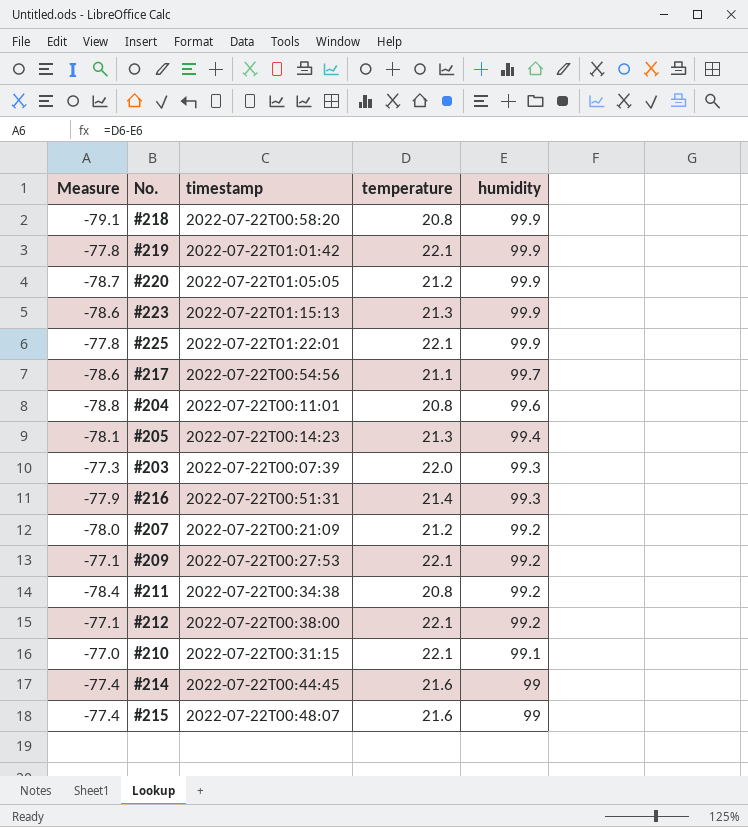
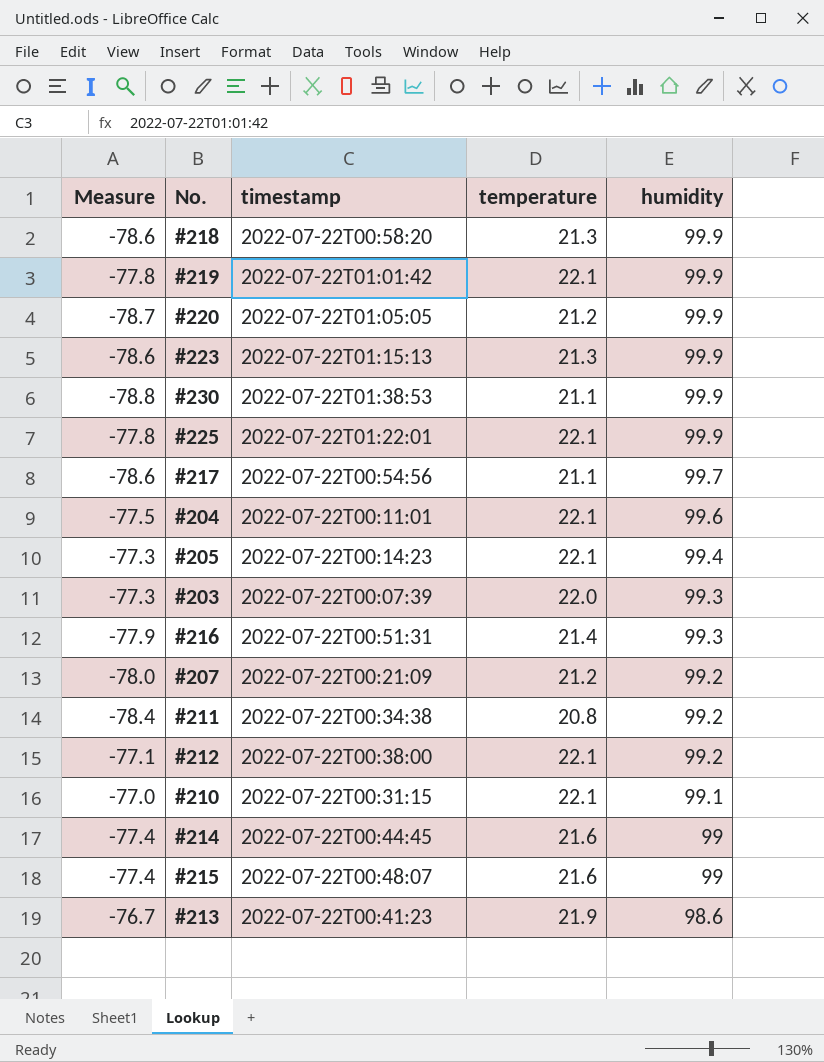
row #209: -77.1 | 2022-07-22T00:27:53 | 22.1 | 99.2 -> none
#218 | Measure: -79.1 -> -78.6
#218 | temperature: 20.8 -> 21.3
row #230: none -> -78.8 | 2022-07-22T01:38:53 | 21.1 | 99.9
#204 | Measure: -78.8 -> -77.5
#204 | temperature: 20.8 -> 22.1
#205 | Measure: -78.1 -> -77.3
#205 | temperature: 21.3 -> 22.1
row #213: none -> -76.7 | 2022-07-22T00:41:23 | 21.9 | 98.6

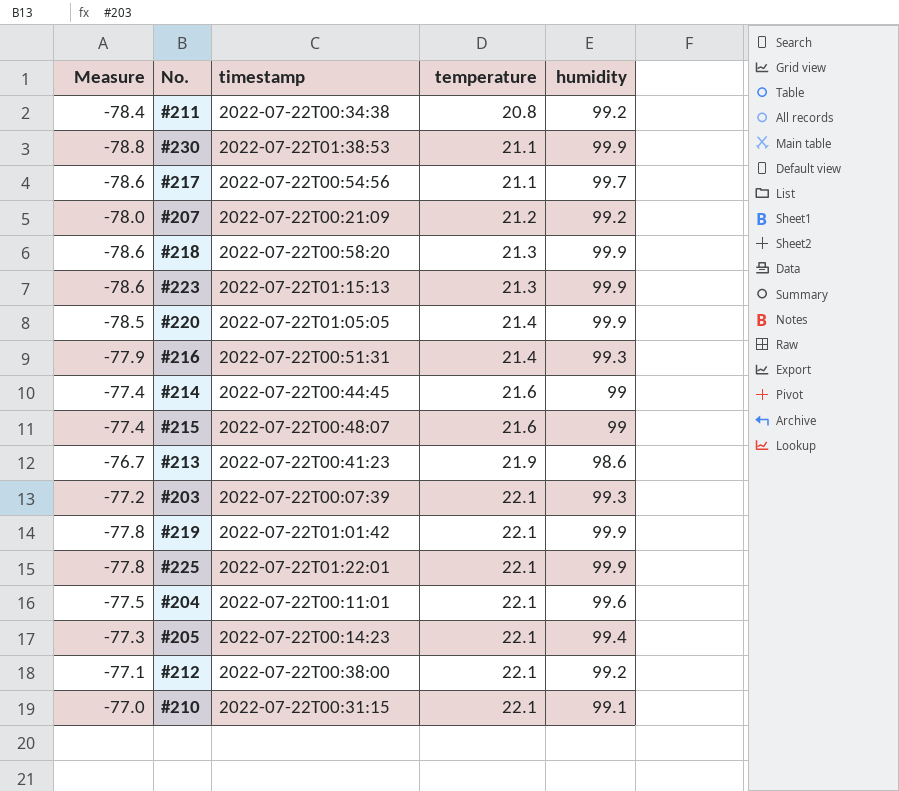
row order: humidity descending -> temperature ascending
#220 | Measure: -78.7 -> -78.5
#220 | temperature: 21.2 -> 21.4
#203 | Measure: -77.3 -> -77.2
#203 | temperature: 22.0 -> 22.1

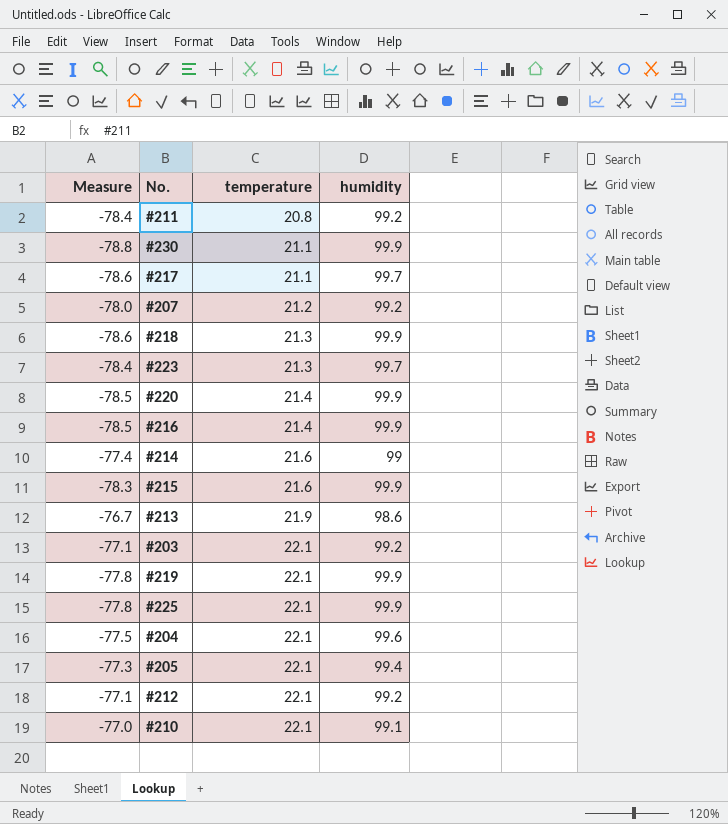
column timestamp | position: 3 -> none
#223 | Measure: -78.6 -> -78.4
#223 | humidity: 99.9 -> 99.7
#216 | Measure: -77.9 -> -78.5
#216 | humidity: 99.3 -> 99.9
#215 | Measure: -77.4 -> -78.3
#215 | humidity: 99 -> 99.9
#203 | Measure: -77.2 -> -77.1
#203 | humidity: 99.3 -> 99.2

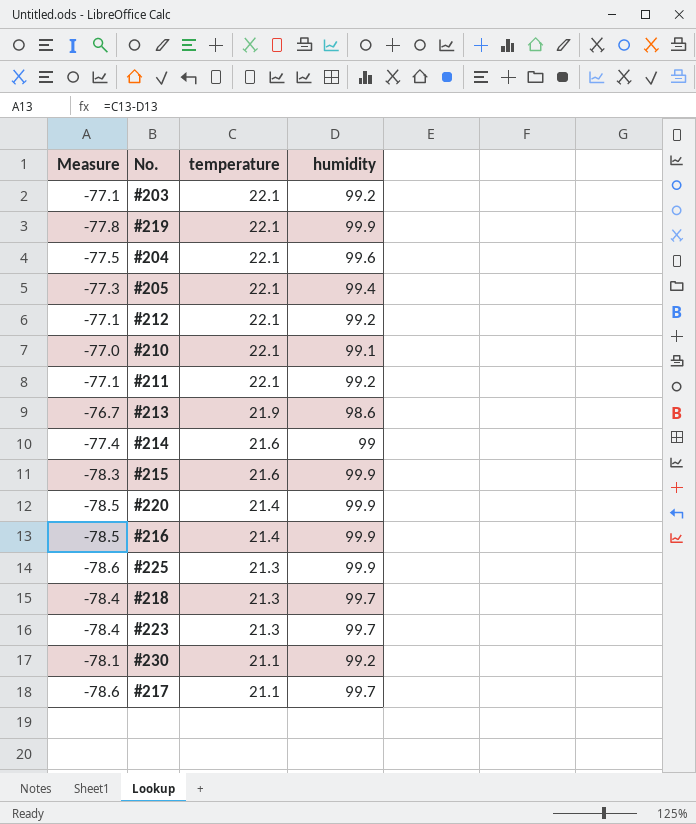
row order: temperature ascending -> temperature descending
row #207: -78.0 | 21.2 | 99.2 -> none
#211 | Measure: -78.4 -> -77.1
#211 | temperature: 20.8 -> 22.1
#225 | Measure: -77.8 -> -78.6
#225 | temperature: 22.1 -> 21.3
#218 | Measure: -78.6 -> -78.4
#218 | humidity: 99.9 -> 99.7
#230 | Measure: -78.8 -> -78.1
#230 | humidity: 99.9 -> 99.2

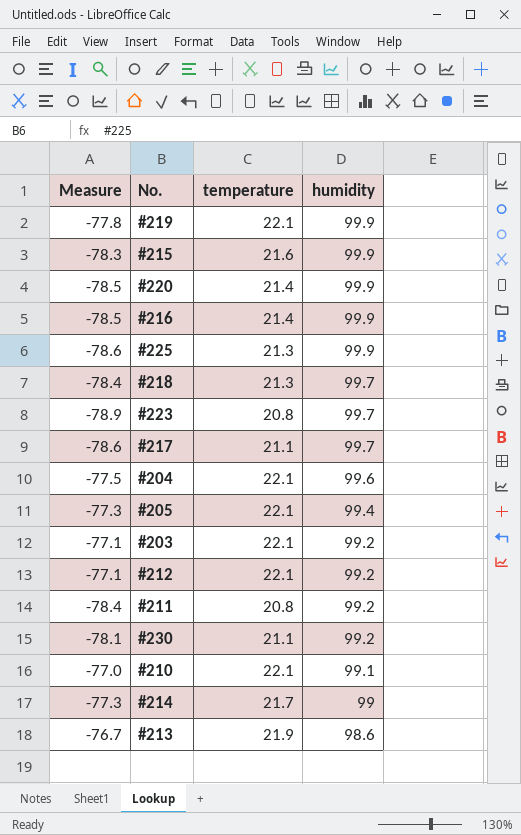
row order: temperature descending -> humidity descending
#223 | Measure: -78.4 -> -78.9
#223 | temperature: 21.3 -> 20.8
#211 | Measure: -77.1 -> -78.4
#211 | temperature: 22.1 -> 20.8
#214 | Measure: -77.4 -> -77.3
#214 | temperature: 21.6 -> 21.7

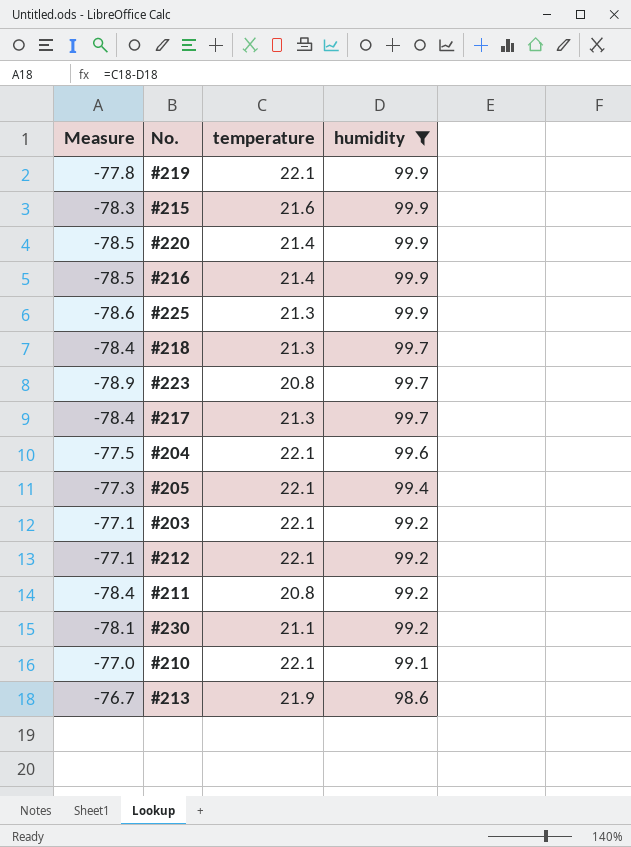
filter: none -> humidity != 99
#217 | Measure: -78.6 -> -78.4
#217 | temperature: 21.1 -> 21.3

